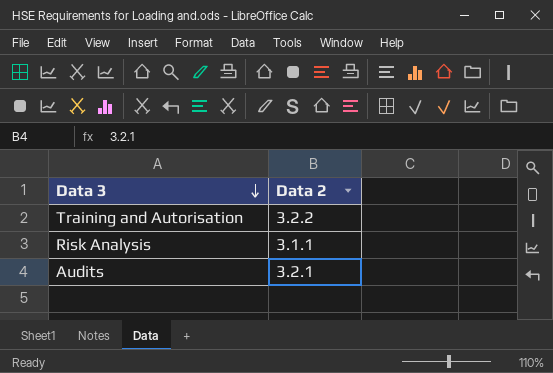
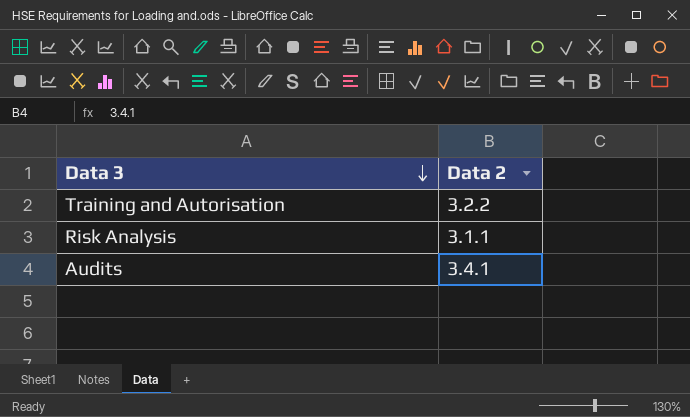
Audits | Data 2: 3.2.1 -> 3.4.1

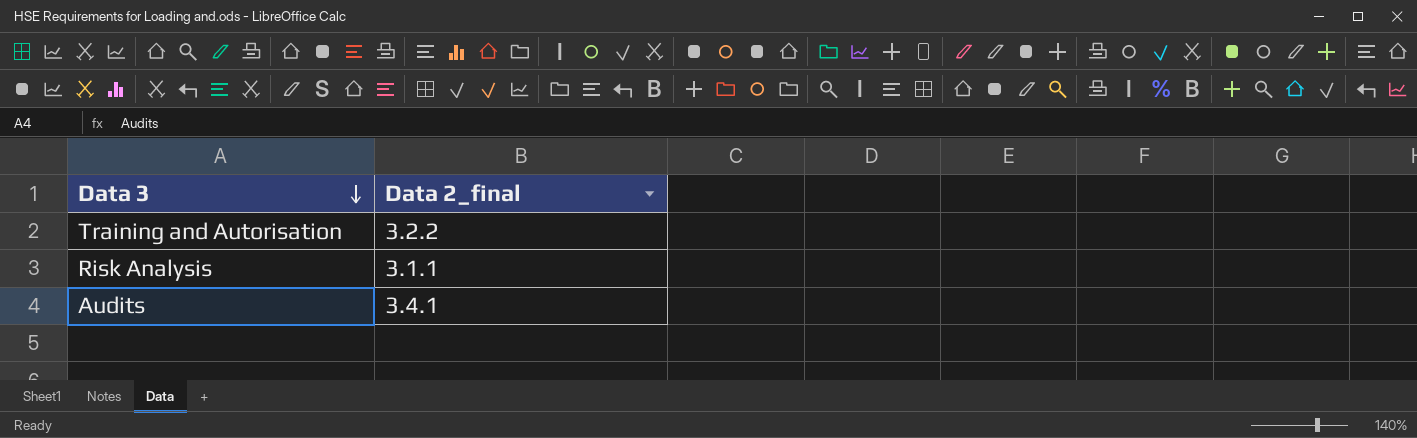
column name: Data 2 -> Data 2_final

